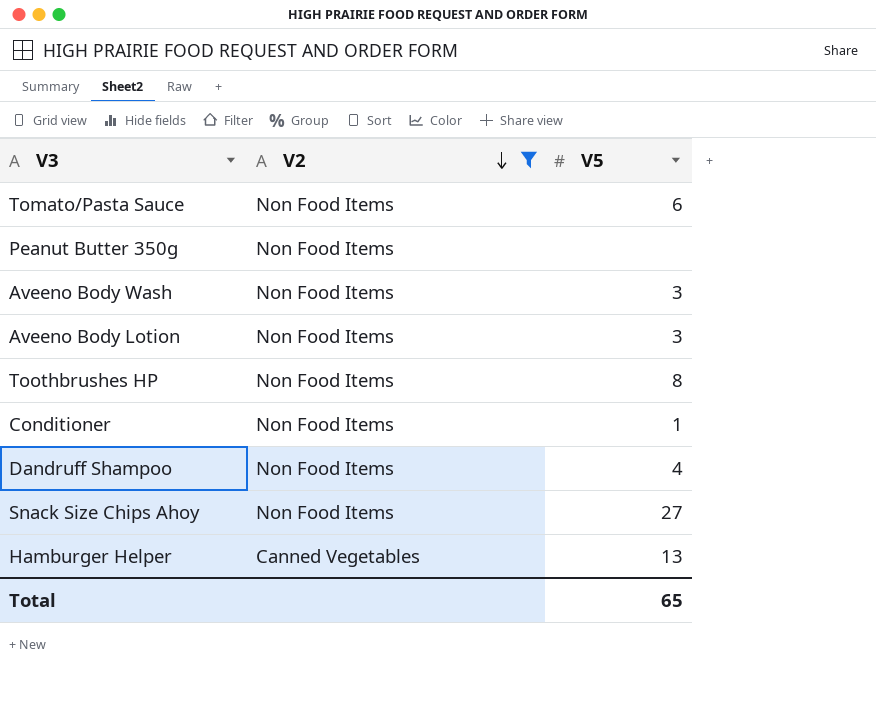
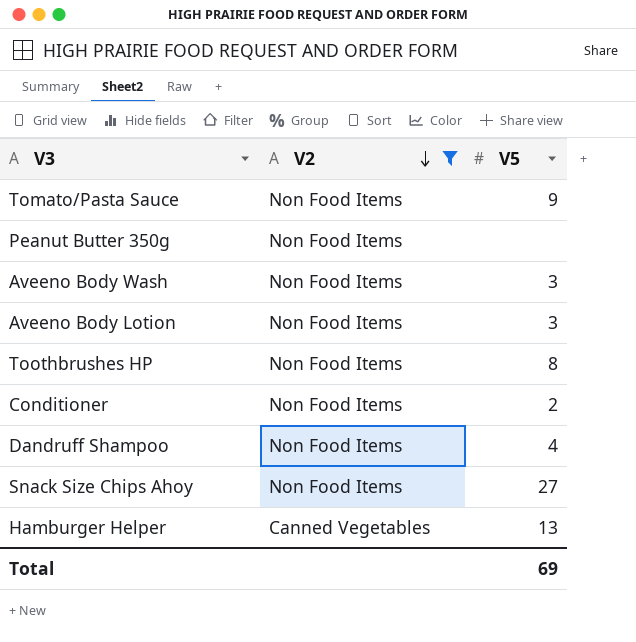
Tomato/Pasta Sauce | V5: 6 -> 9
Conditioner | V5: 1 -> 2
Total | V5: 65 -> 69

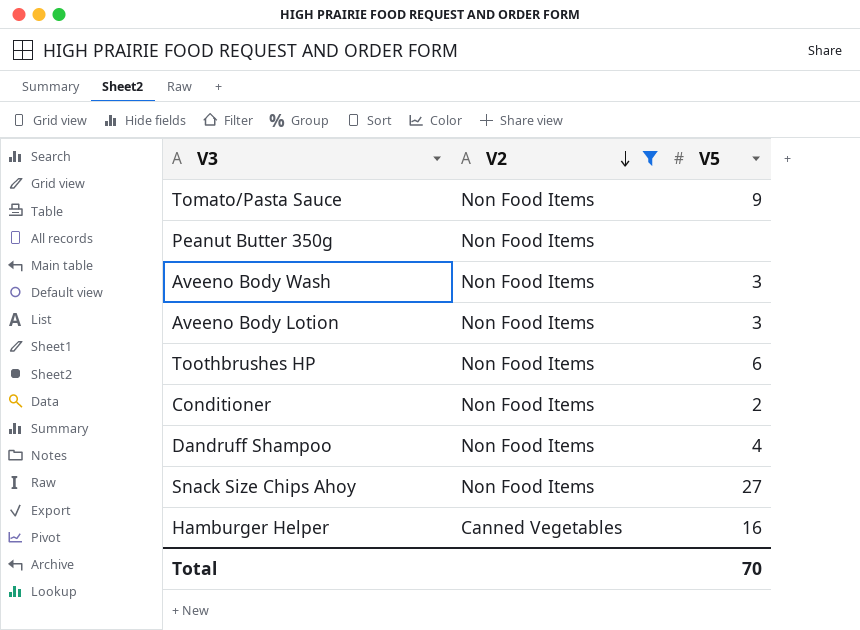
Toothbrushes HP | V5: 8 -> 6
Hamburger Helper | V5: 13 -> 16
Total | V5: 69 -> 70

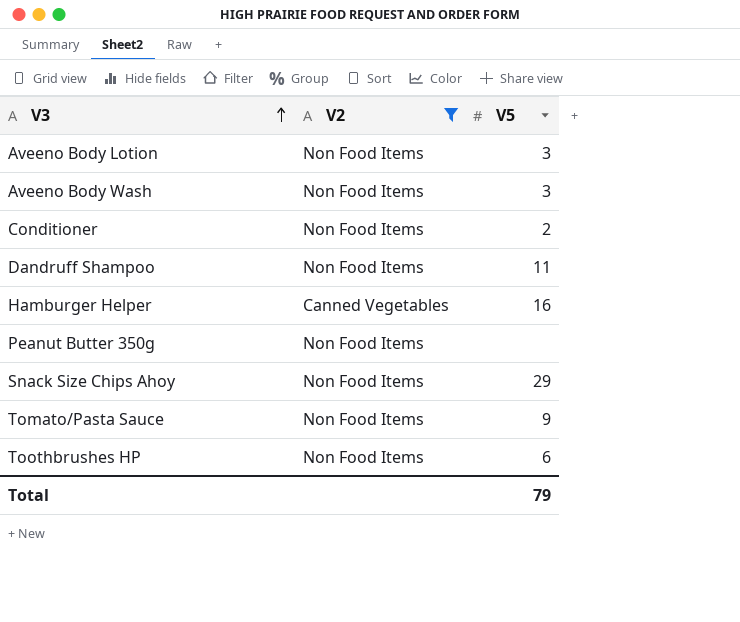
row order: V2 descending -> V3 ascending
Dandruff Shampoo | V5: 4 -> 11
Snack Size Chips Ahoy | V5: 27 -> 29
Total | V5: 70 -> 79

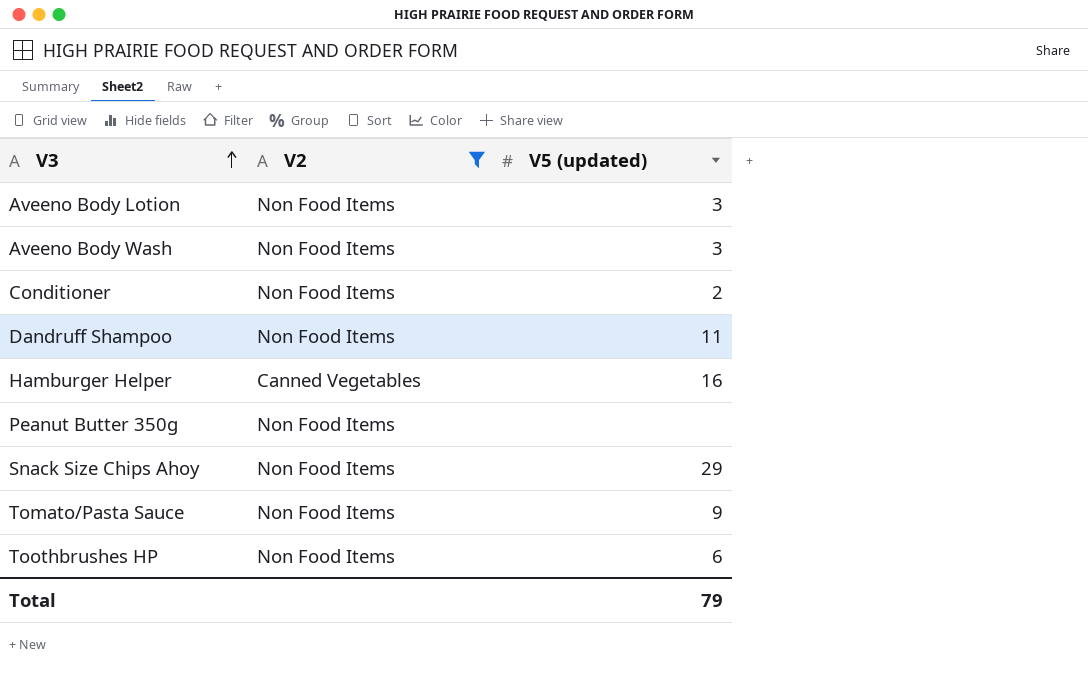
column name: V5 -> V5 (updated)

